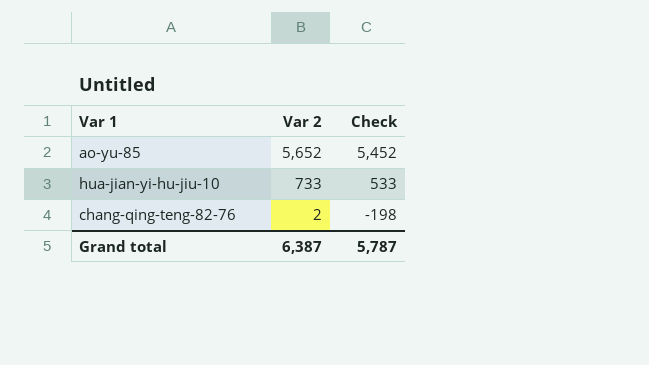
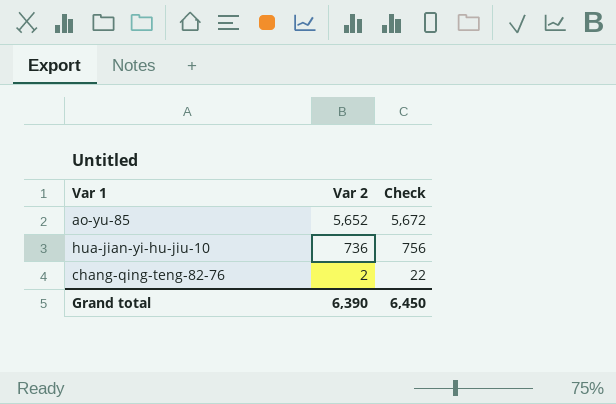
column Check | formula: [Var 2] - 200 -> [Var 2] + 20
hua-jian-yi-hu-jiu-10 | Var 2: 733 -> 736
Grand total | Var 2: 6,387 -> 6,390
Grand total | Check: 5,787 -> 6,450

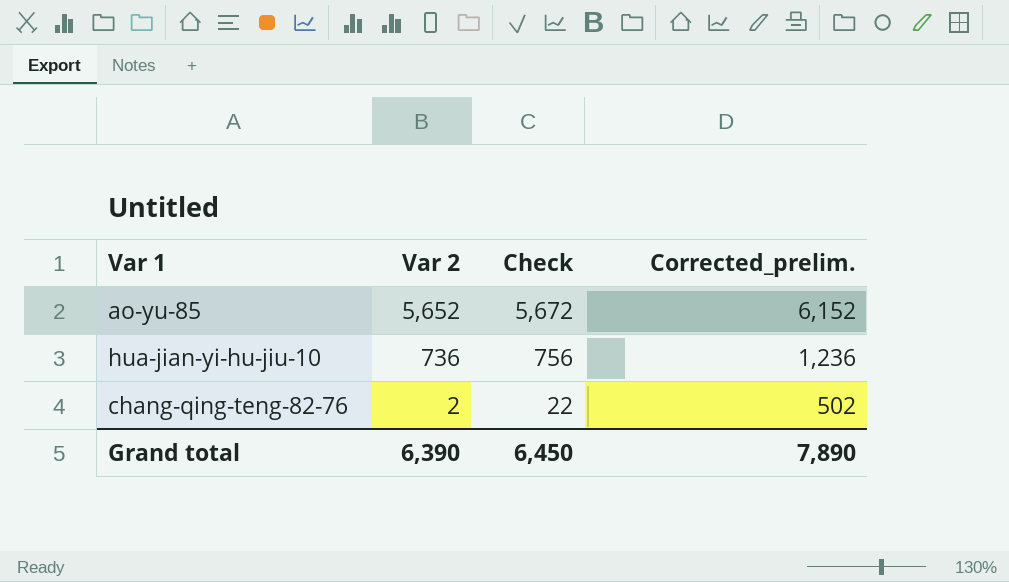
column Corrected_prelim. | formula: none -> [Var 2] + 500

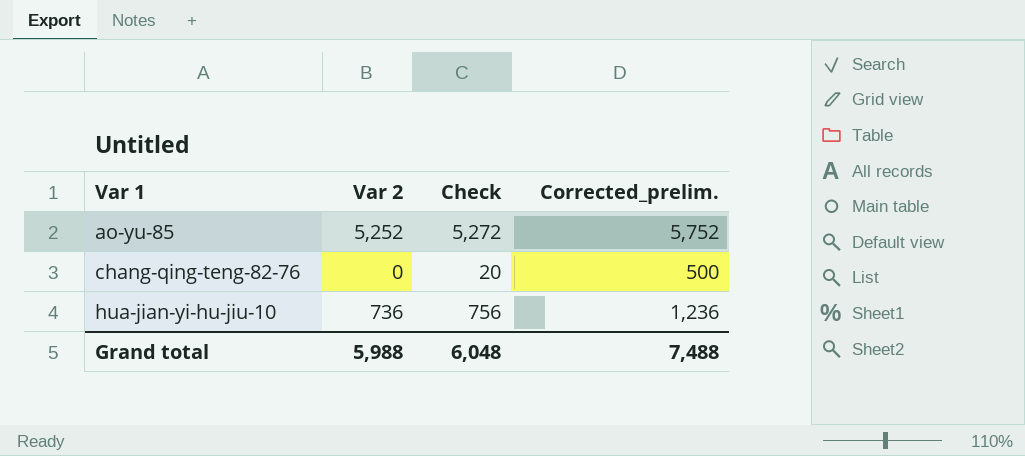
row order: Var 2 descending -> Var 1 ascending
ao-yu-85 | Var 2: 5,652 -> 5,252
ao-yu-85 | Check: 5,672 -> 5,272
ao-yu-85 | Corrected_prelim.: 6,152 -> 5,752
chang-qing-teng-82-76 | Var 2: 2 -> 0
chang-qing-teng-82-76 | Check: 22 -> 20
chang-qing-teng-82-76 | Corrected_prelim.: 502 -> 500
Grand total | Var 2: 6,390 -> 5,988
Grand total | Check: 6,450 -> 6,048
Grand total | Corrected_prelim.: 7,890 -> 7,488

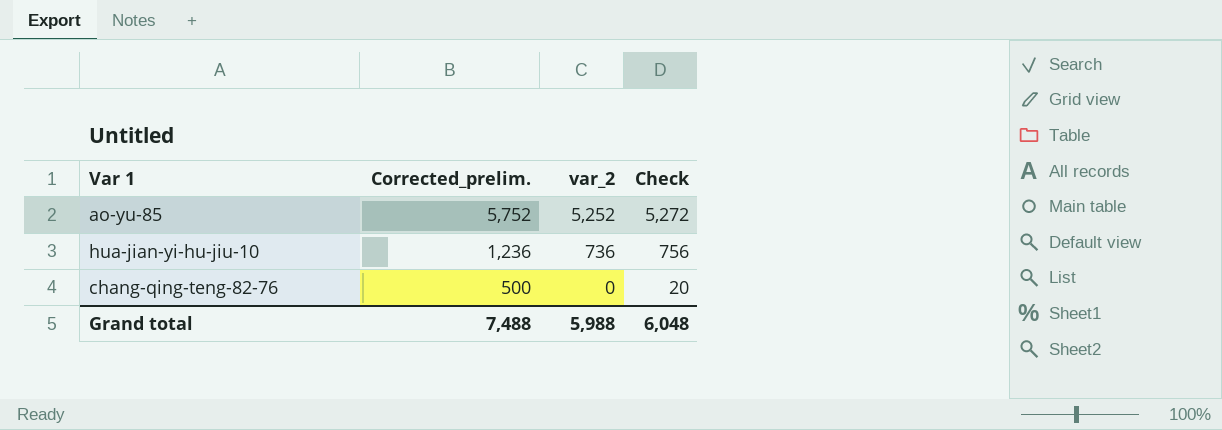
row order: Var 1 ascending -> Corrected_prelim. descending
column Corrected_prelim. | position: 4 -> 2
column name: Var 2 -> var_2

